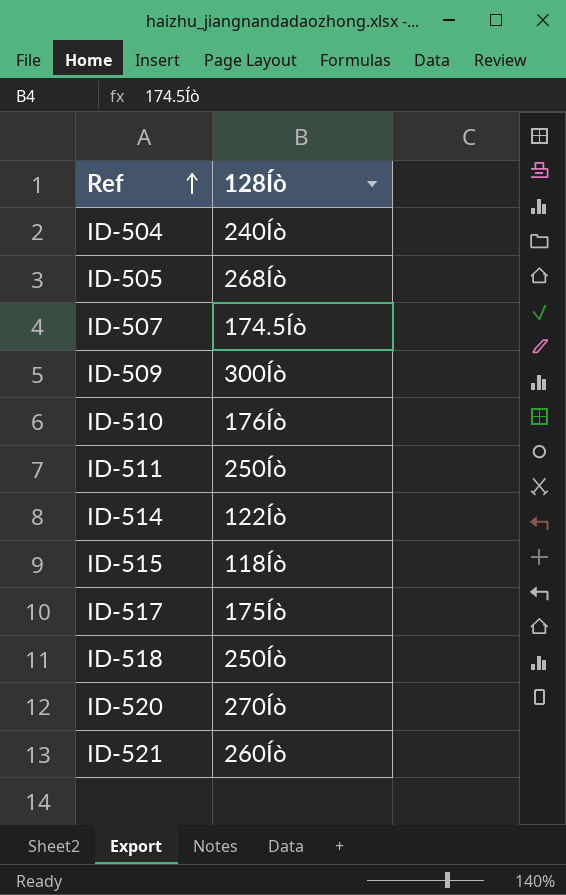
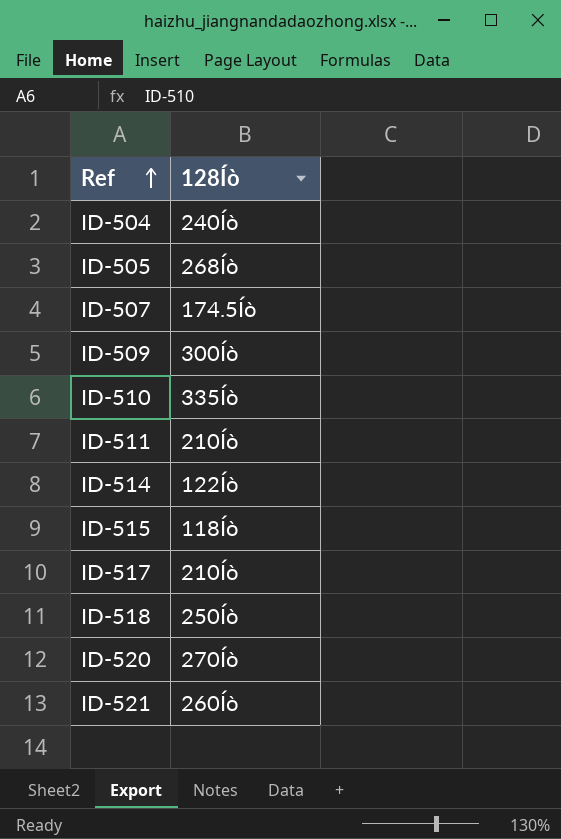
ID-510 | 128Íò: 176Íò -> 335Íò
ID-511 | 128Íò: 250Íò -> 210Íò
ID-517 | 128Íò: 175Íò -> 210Íò

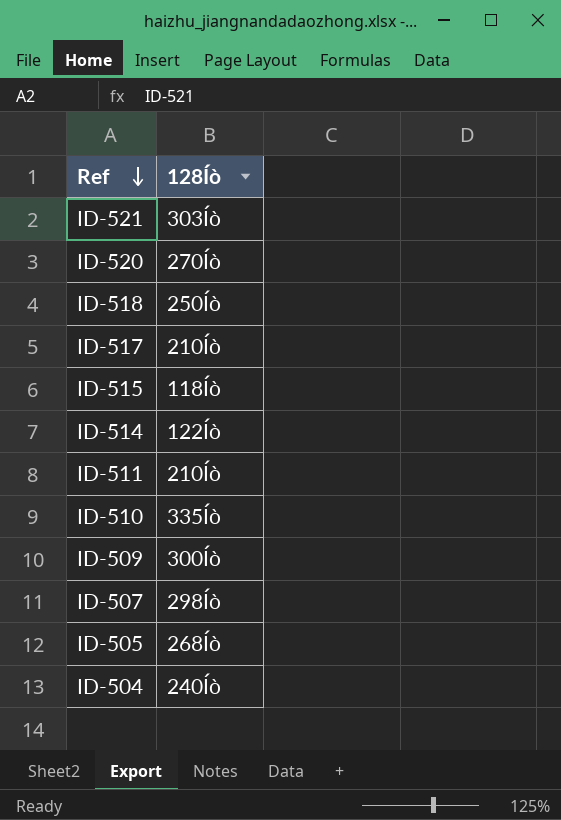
row order: Ref ascending -> Ref descending
ID-521 | 128Íò: 260Íò -> 303Íò
ID-507 | 128Íò: 174.5Íò -> 298Íò

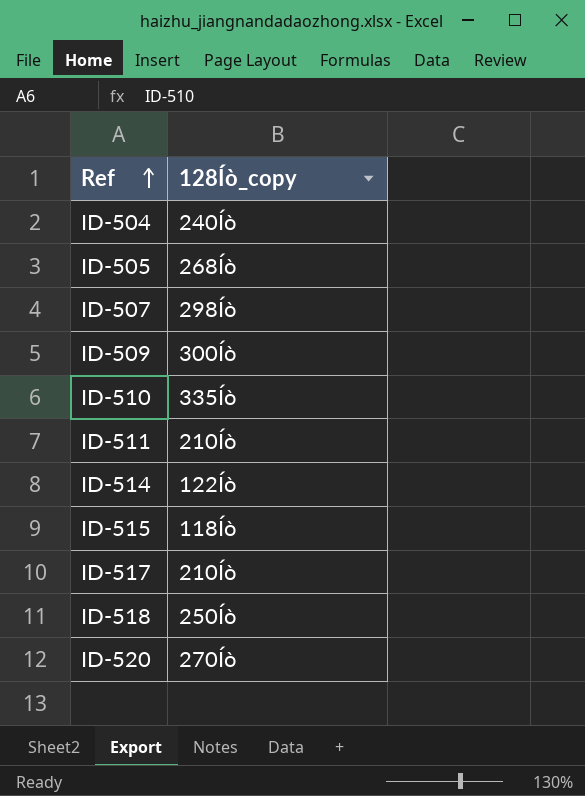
row order: Ref descending -> Ref ascending
column name: 128Íò -> 128Íò_copy
row ID-521: 303Íò -> none

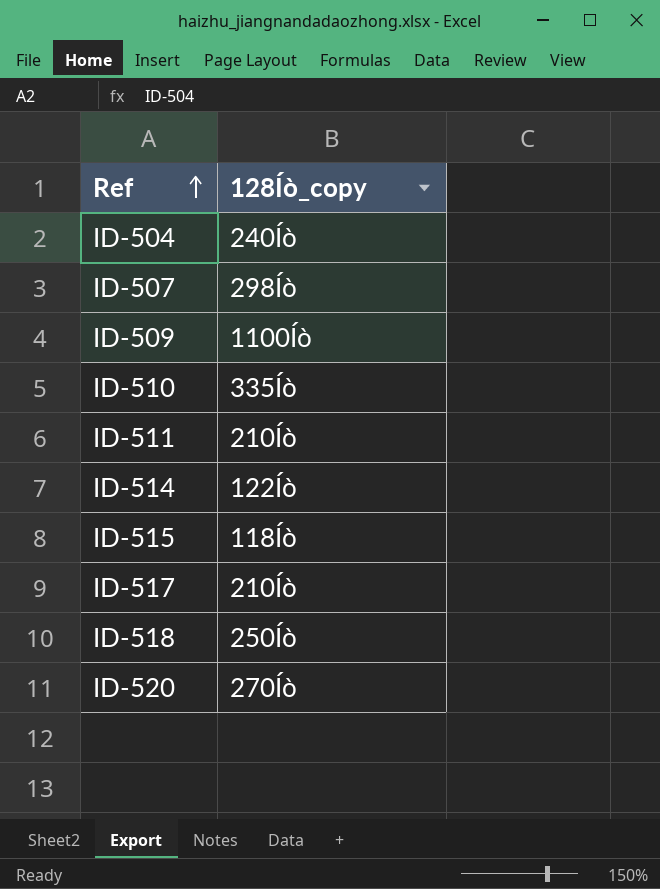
row ID-505: 268Íò -> none
ID-509 | 128Íò_copy: 300Íò -> 1100Íò

